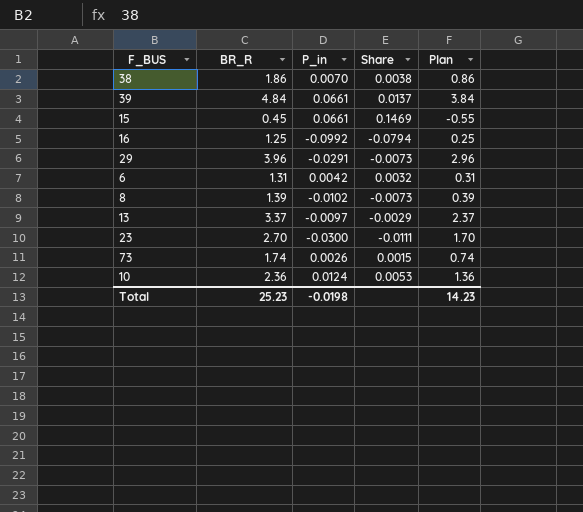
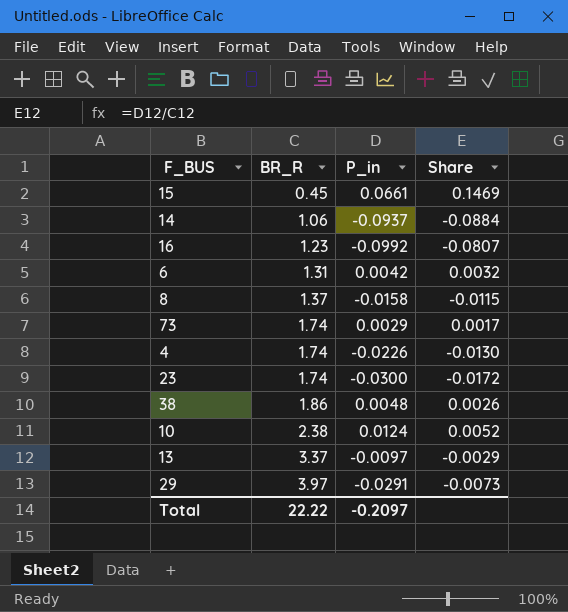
row order: none -> BR_R ascending
column Plan | formula: [BR_R] - 1 -> none
row 39: 4.84 | 0.0661 | 0.0137 | 3.84 -> none
row 14: none -> 1.06 | -0.0937 | -0.0884
16 | BR_R: 1.25 -> 1.23
16 | Share: -0.0794 -> -0.0807
8 | BR_R: 1.39 -> 1.37
8 | P_in: -0.0102 -> -0.0158
8 | Share: -0.0073 -> -0.0115
73 | P_in: 0.0026 -> 0.0029
73 | Share: 0.0015 -> 0.0017
row 4: none -> 1.74 | -0.0226 | -0.0130
23 | BR_R: 2.70 -> 1.74
23 | Share: -0.0111 -> -0.0172
38 | P_in: 0.0070 -> 0.0048
38 | Share: 0.0038 -> 0.0026
10 | BR_R: 2.36 -> 2.38
10 | Share: 0.0053 -> 0.0052
29 | BR_R: 3.96 -> 3.97
Total | BR_R: 25.23 -> 22.22
Total | P_in: -0.0198 -> -0.2097

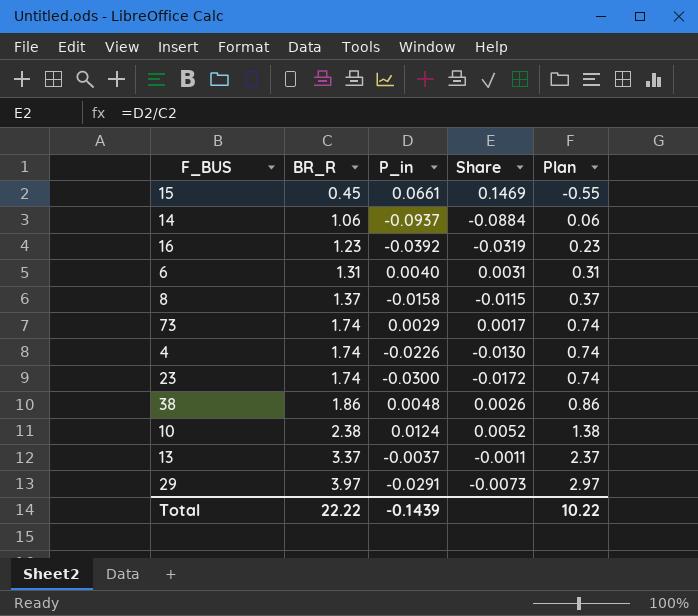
column Plan | formula: none -> [BR_R] - 1
16 | P_in: -0.0992 -> -0.0392
16 | Share: -0.0807 -> -0.0319
6 | P_in: 0.0042 -> 0.0040
6 | Share: 0.0032 -> 0.0031
13 | P_in: -0.0097 -> -0.0037
13 | Share: -0.0029 -> -0.0011
Total | P_in: -0.2097 -> -0.1439

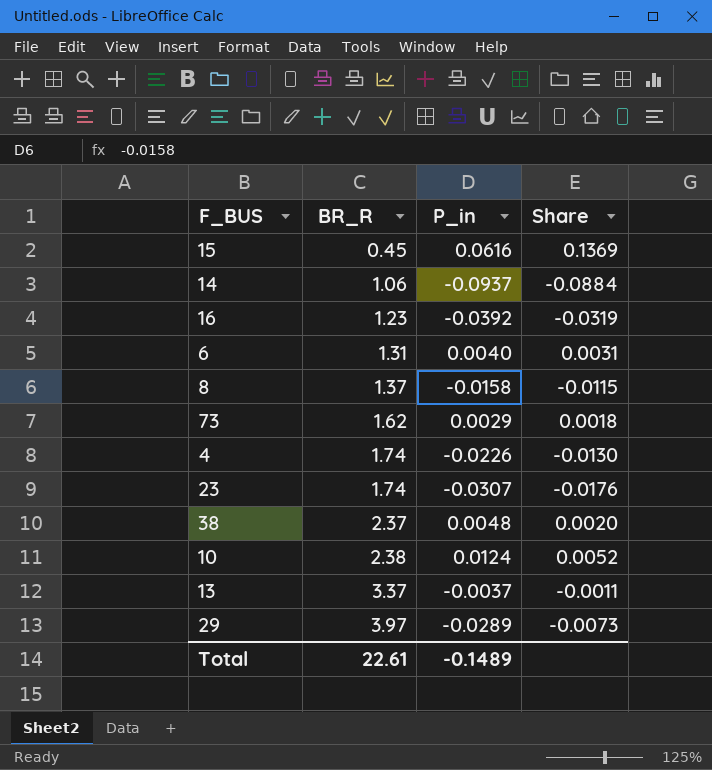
column Plan | formula: [BR_R] - 1 -> none
15 | P_in: 0.0661 -> 0.0616
15 | Share: 0.1469 -> 0.1369
73 | BR_R: 1.74 -> 1.62
73 | Share: 0.0017 -> 0.0018
23 | P_in: -0.0300 -> -0.0307
23 | Share: -0.0172 -> -0.0176
38 | BR_R: 1.86 -> 2.37
38 | Share: 0.0026 -> 0.0020
29 | P_in: -0.0291 -> -0.0289
Total | BR_R: 22.22 -> 22.61
Total | P_in: -0.1439 -> -0.1489

